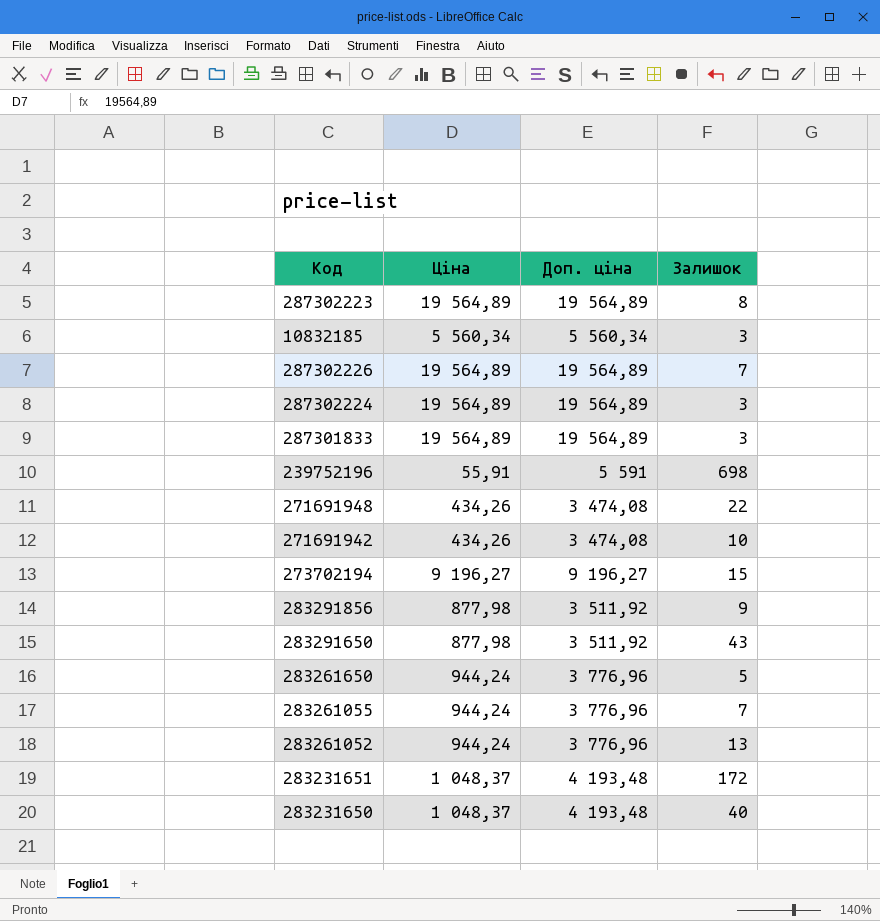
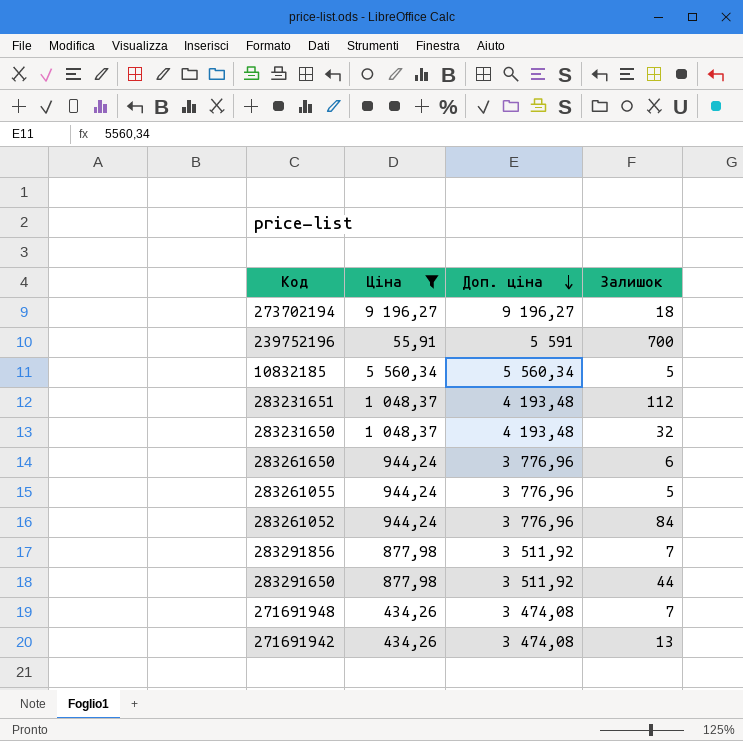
filter: none -> Ціна != 19 564,89
row order: none -> Доп. ціна descending
273702194 | Залишок: 15 -> 18
239752196 | Залишок: 698 -> 700
10832185 | Залишок: 3 -> 5
283231651 | Залишок: 172 -> 112
283231650 | Залишок: 40 -> 32
283261650 | Залишок: 5 -> 6
283261055 | Залишок: 7 -> 5
283261052 | Залишок: 13 -> 84
283291856 | Залишок: 9 -> 7
283291650 | Залишок: 43 -> 44
271691948 | Залишок: 22 -> 7
271691942 | Залишок: 10 -> 13

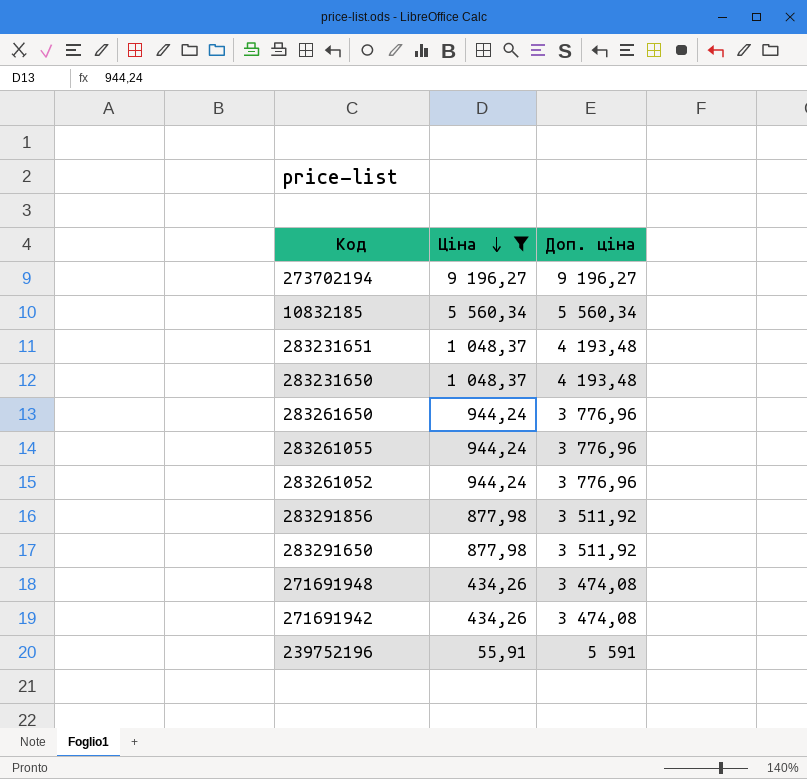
row order: Доп. ціна descending -> Ціна descending
column Залишок | position: 4 -> none

